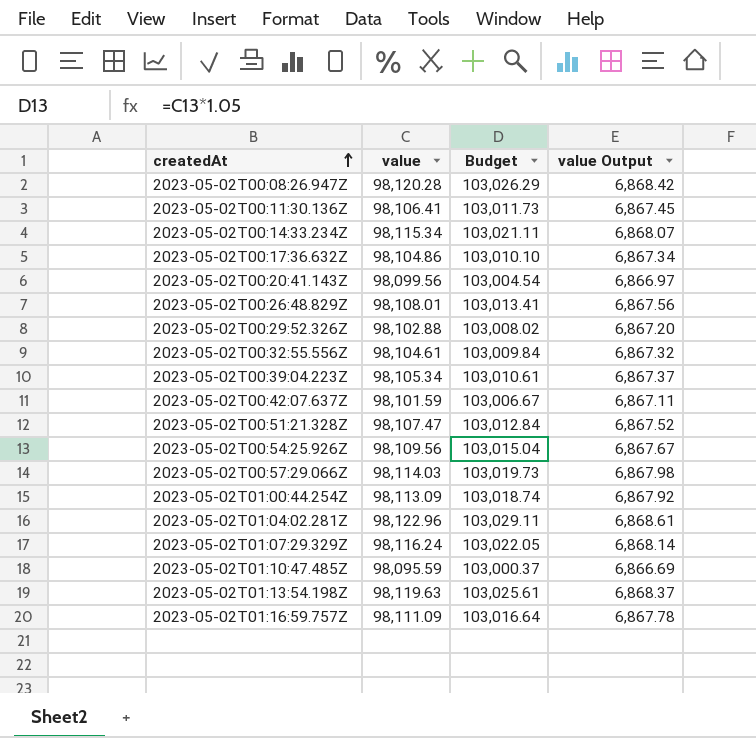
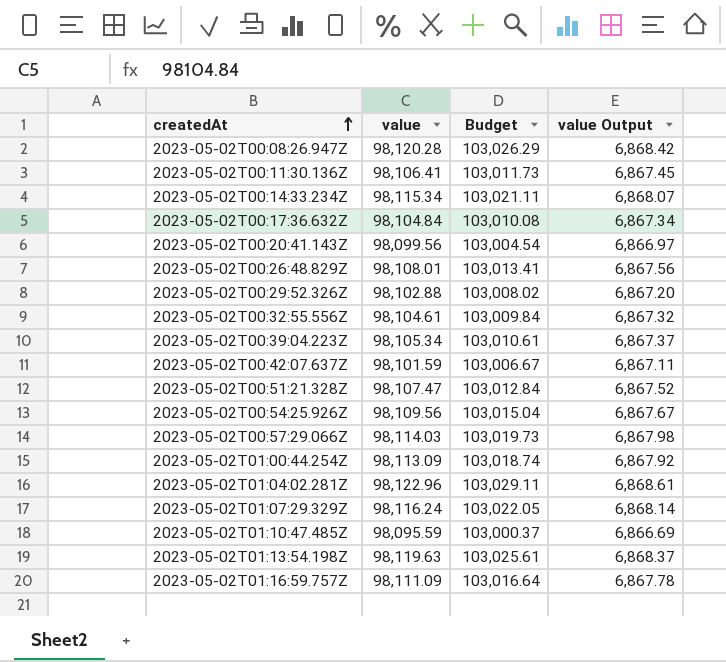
2023-05-02T00:17:36.632Z | value: 98,104.86 -> 98,104.84
2023-05-02T00:17:36.632Z | Budget: 103,010.10 -> 103,010.08

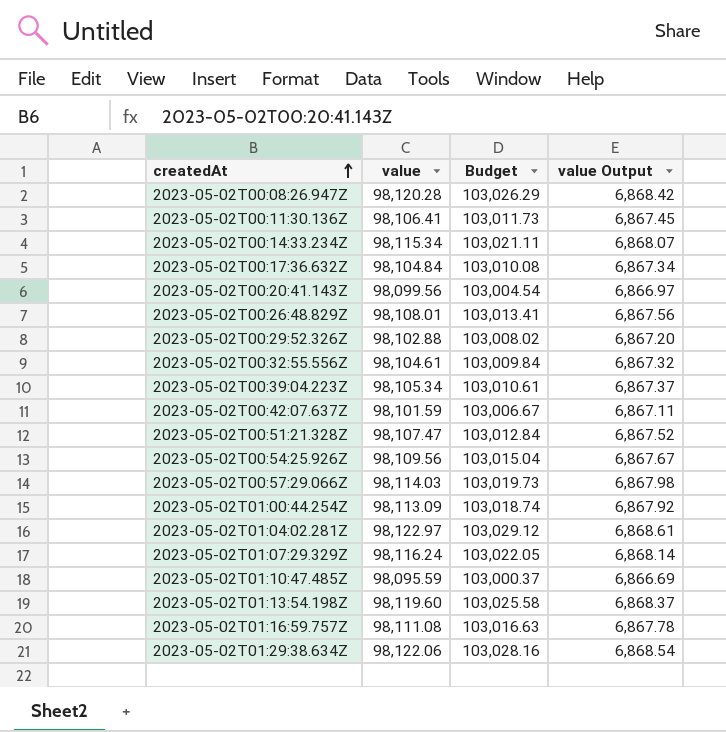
2023-05-02T01:04:02.281Z | value: 98,122.96 -> 98,122.97
2023-05-02T01:04:02.281Z | Budget: 103,029.11 -> 103,029.12
2023-05-02T01:13:54.198Z | value: 98,119.63 -> 98,119.60
2023-05-02T01:13:54.198Z | Budget: 103,025.61 -> 103,025.58
2023-05-02T01:16:59.757Z | value: 98,111.09 -> 98,111.08
2023-05-02T01:16:59.757Z | Budget: 103,016.64 -> 103,016.63
row 2023-05-02T01:29:38.634Z: none -> 98,122.06 | 103,028.16 | 6,868.54

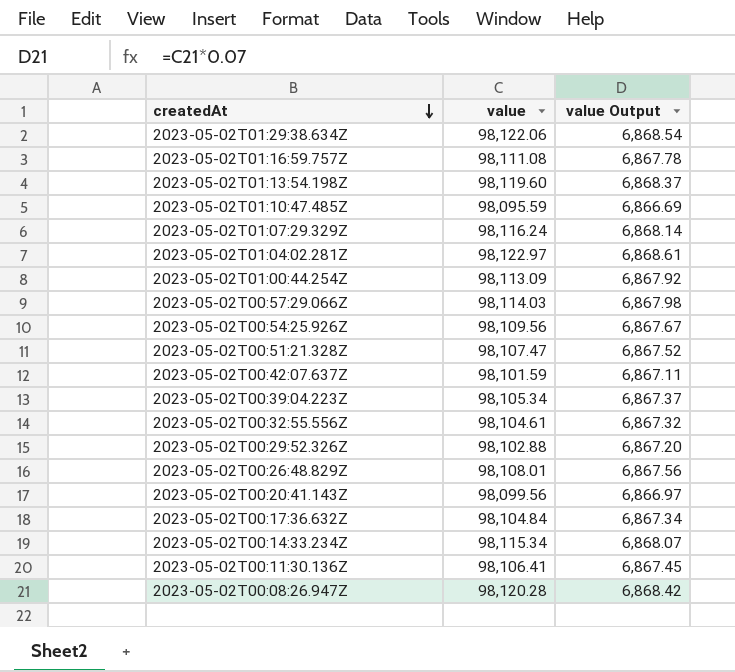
row order: createdAt ascending -> createdAt descending
column Budget | formula: [value] * 1.05 -> none

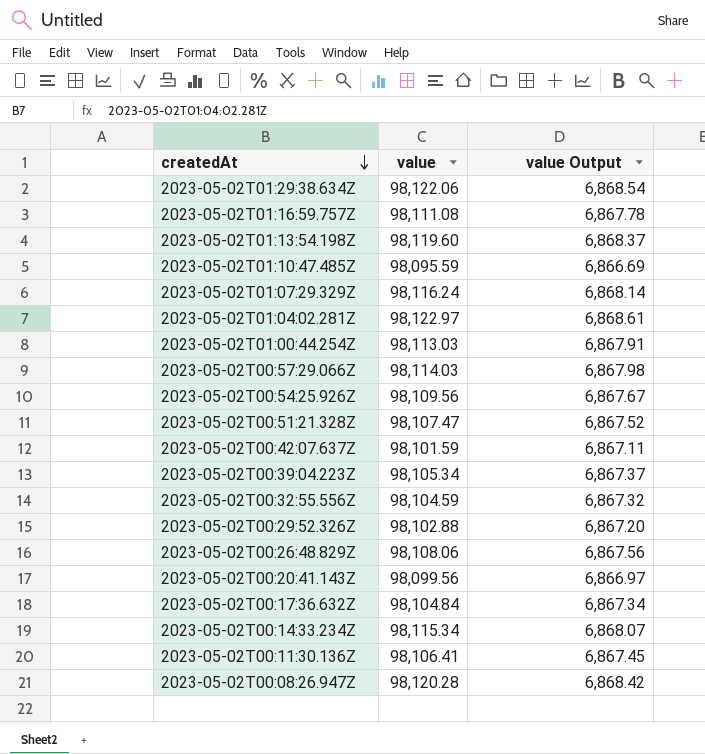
2023-05-02T01:00:44.254Z | value: 98,113.09 -> 98,113.03
2023-05-02T01:00:44.254Z | value Output: 6,867.92 -> 6,867.91
2023-05-02T00:32:55.556Z | value: 98,104.61 -> 98,104.59
2023-05-02T00:26:48.829Z | value: 98,108.01 -> 98,108.06

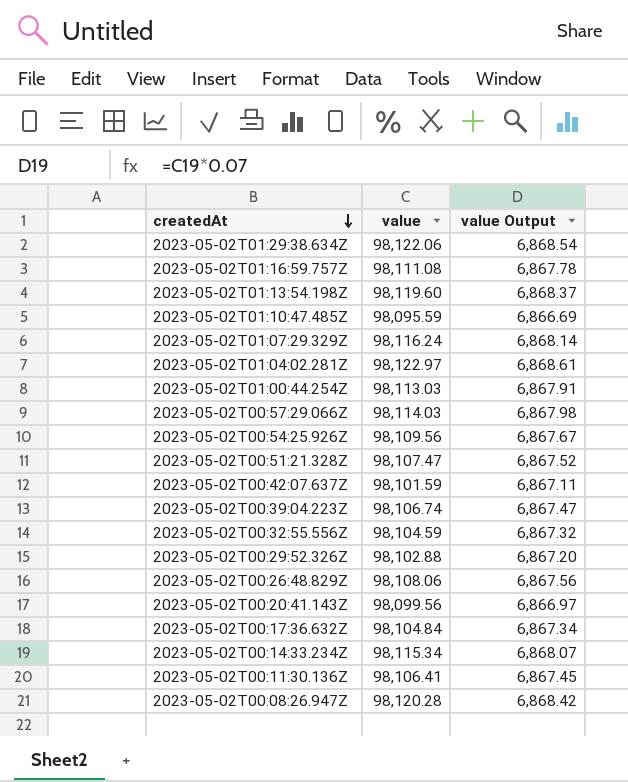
2023-05-02T00:39:04.223Z | value: 98,105.34 -> 98,106.74
2023-05-02T00:39:04.223Z | value Output: 6,867.37 -> 6,867.47

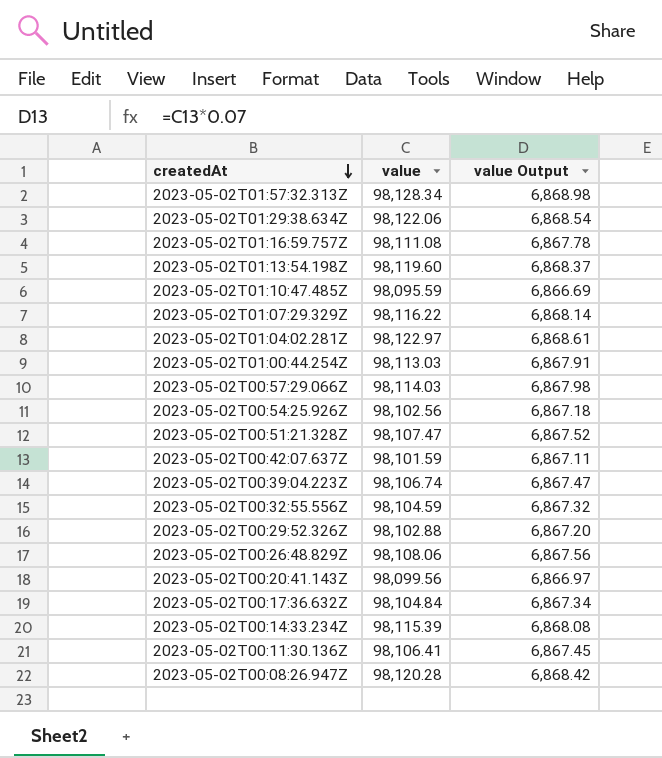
row 2023-05-02T01:57:32.313Z: none -> 98,128.34 | 6,868.98
2023-05-02T01:07:29.329Z | value: 98,116.24 -> 98,116.22
2023-05-02T00:54:25.926Z | value: 98,109.56 -> 98,102.56
2023-05-02T00:54:25.926Z | value Output: 6,867.67 -> 6,867.18
2023-05-02T00:14:33.234Z | value: 98,115.34 -> 98,115.39
2023-05-02T00:14:33.234Z | value Output: 6,868.07 -> 6,868.08

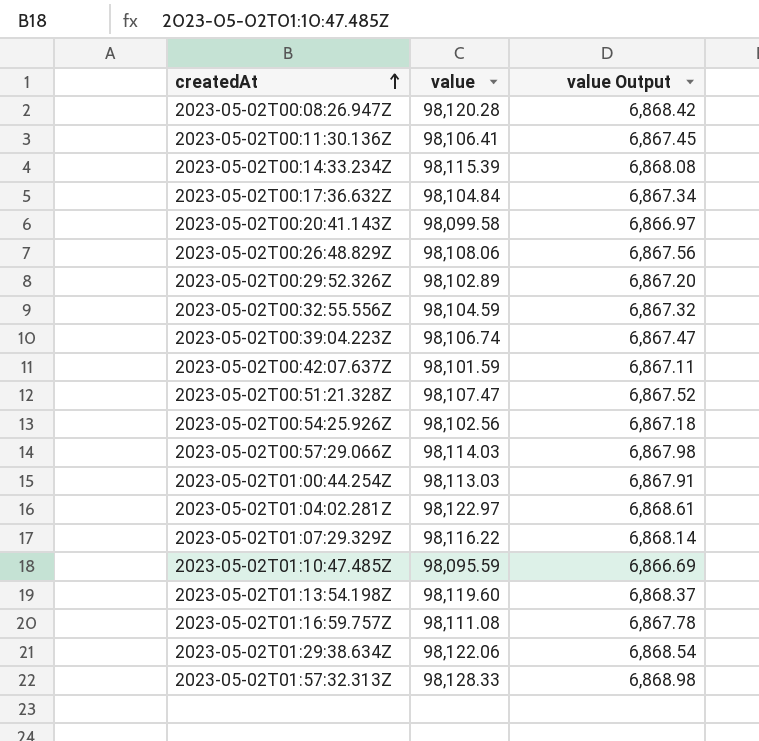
row order: createdAt descending -> createdAt ascending
2023-05-02T00:20:41.143Z | value: 98,099.56 -> 98,099.58
2023-05-02T00:29:52.326Z | value: 98,102.88 -> 98,102.89
2023-05-02T01:57:32.313Z | value: 98,128.34 -> 98,128.33

